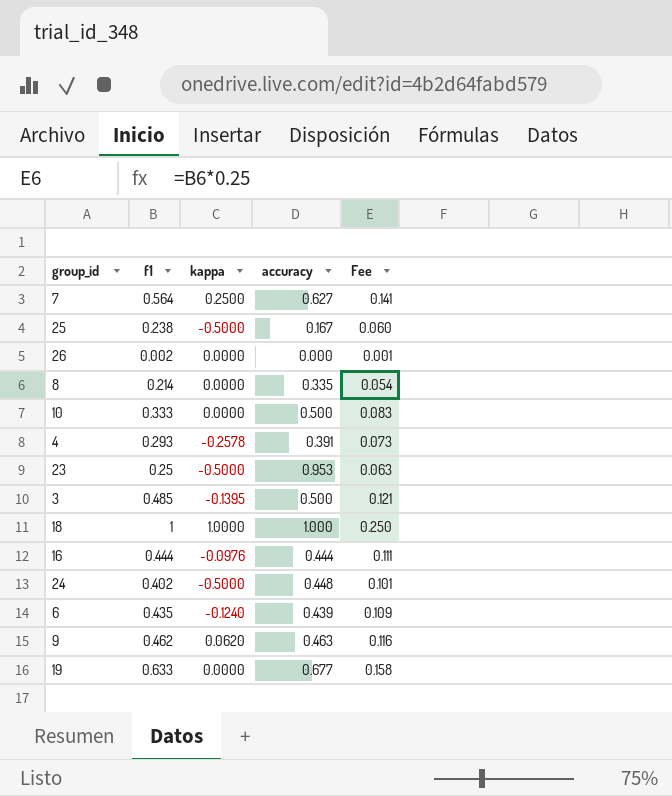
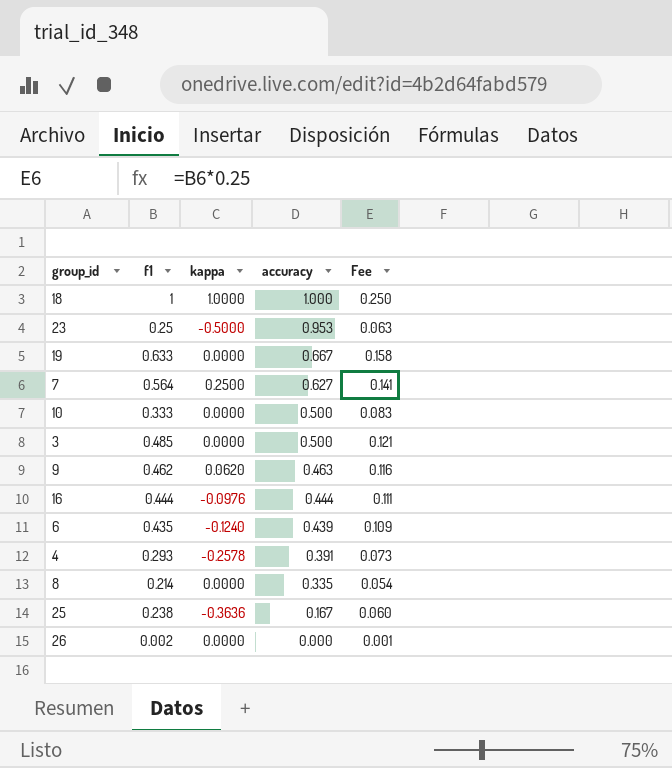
row order: none -> accuracy descending
row 24: 0.402 | -0.5000 | 0.448 | 0.101 -> none
19 | accuracy: 0.677 -> 0.667
3 | kappa: -0.1395 -> 0.0000
25 | kappa: -0.5000 -> -0.3636

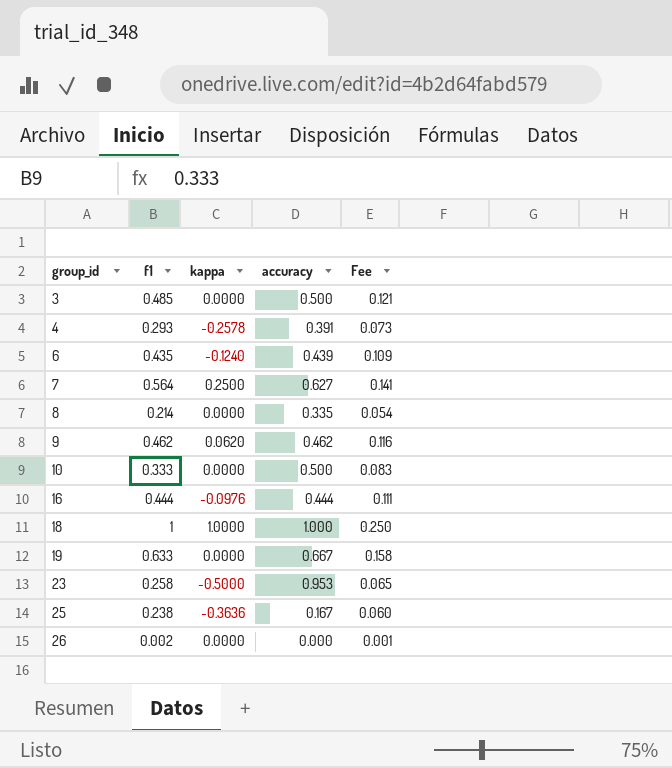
row order: accuracy descending -> group_id ascending
9 | accuracy: 0.463 -> 0.462
23 | f1: 0.25 -> 0.258
23 | Fee: 0.063 -> 0.065

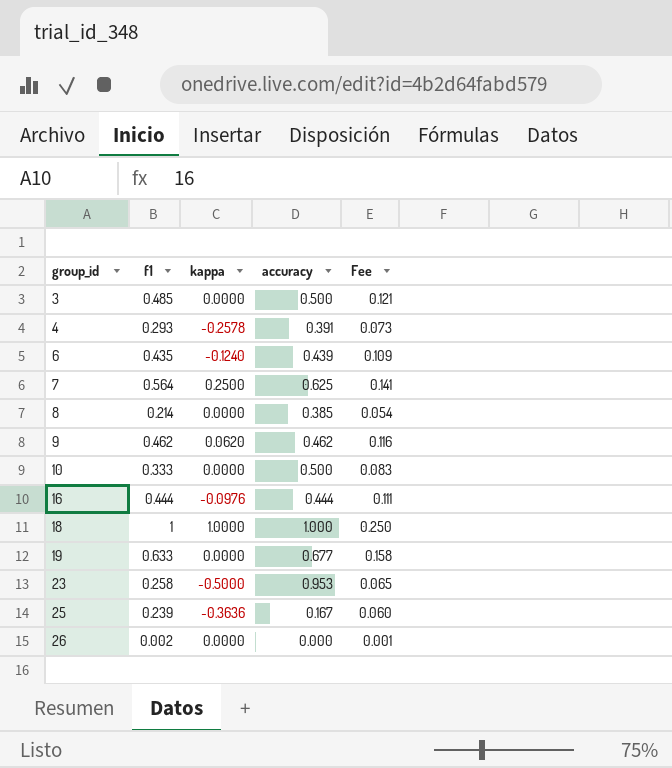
7 | accuracy: 0.627 -> 0.625
8 | accuracy: 0.335 -> 0.385
19 | accuracy: 0.667 -> 0.677
25 | f1: 0.238 -> 0.239

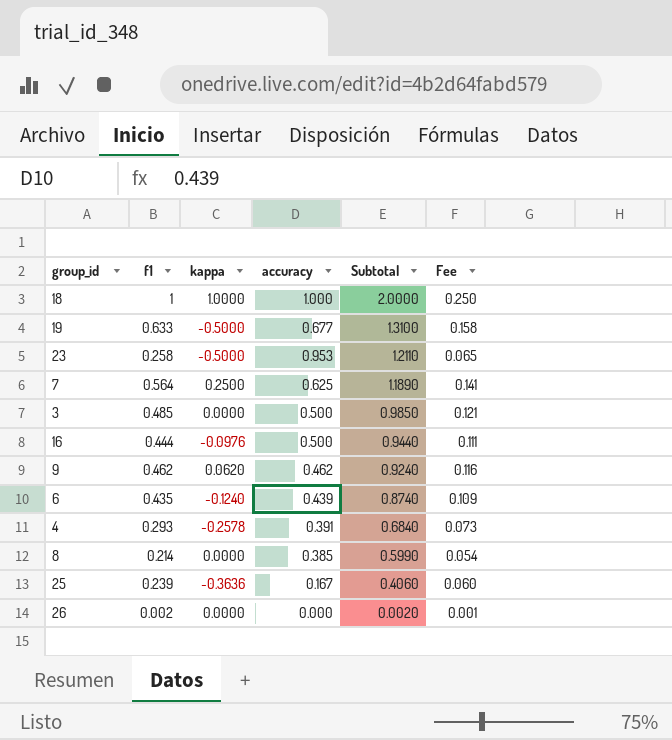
row order: group_id ascending -> Subtotal descending
column Subtotal | formula: none -> [f1] + [accuracy]
row 10: 0.333 | 0.0000 | 0.500 | 0.083 -> none
19 | kappa: 0.0000 -> -0.5000
16 | accuracy: 0.444 -> 0.500

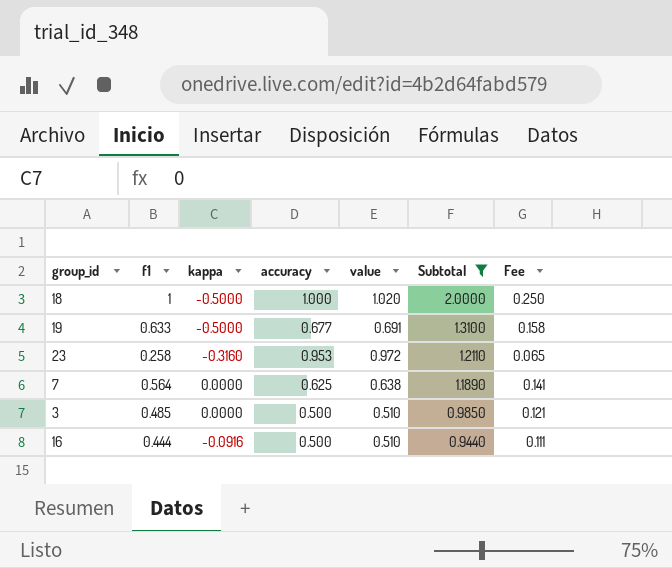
filter: none -> Subtotal >= 0.9440
column value | formula: none -> [accuracy] * 1.02
18 | kappa: 1.0000 -> -0.5000
23 | kappa: -0.5000 -> -0.3160
7 | kappa: 0.2500 -> 0.0000
16 | kappa: -0.0976 -> -0.0916

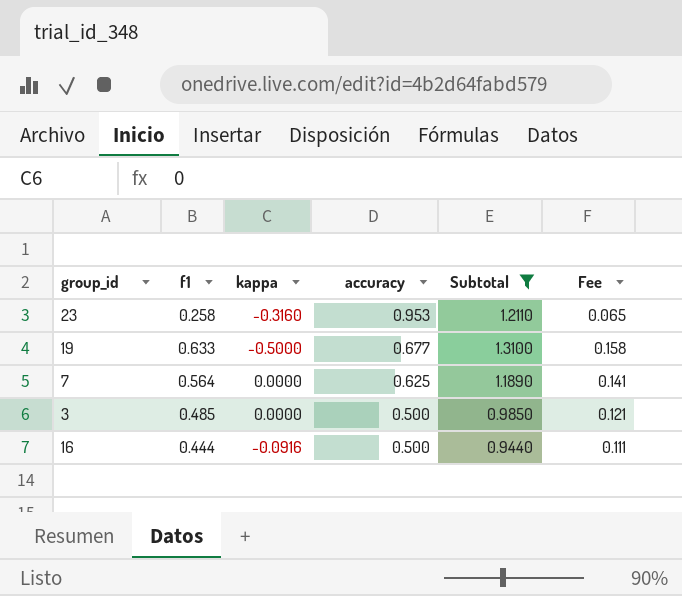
row order: Subtotal descending -> accuracy descending
column value | formula: [accuracy] * 1.02 -> none
row 18: 1 | -0.5000 | 1.000 | 1.020 | 2.0000 | 0.250 -> none

